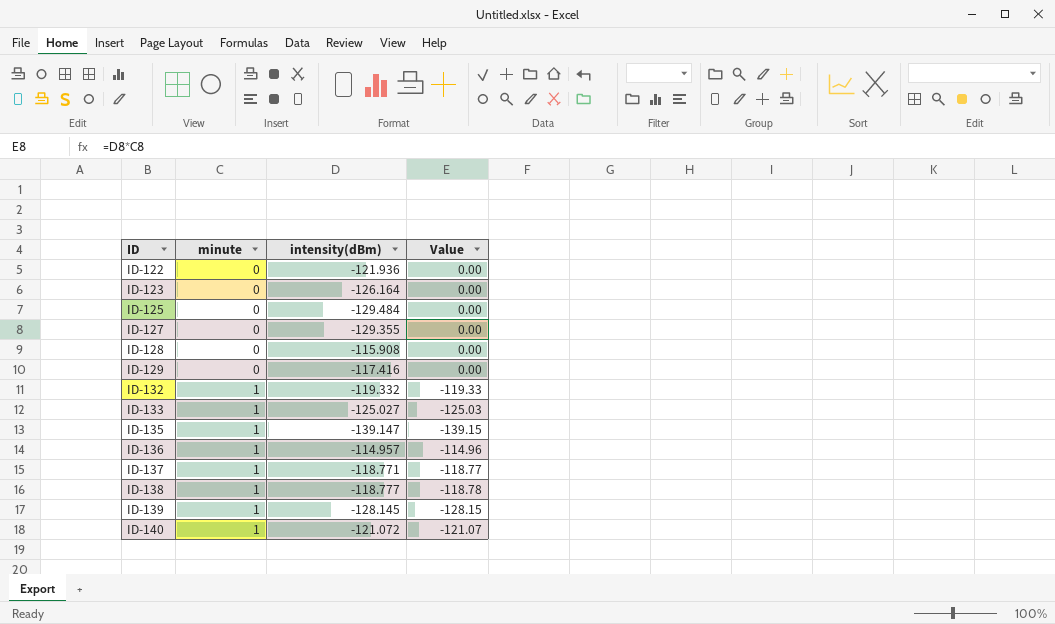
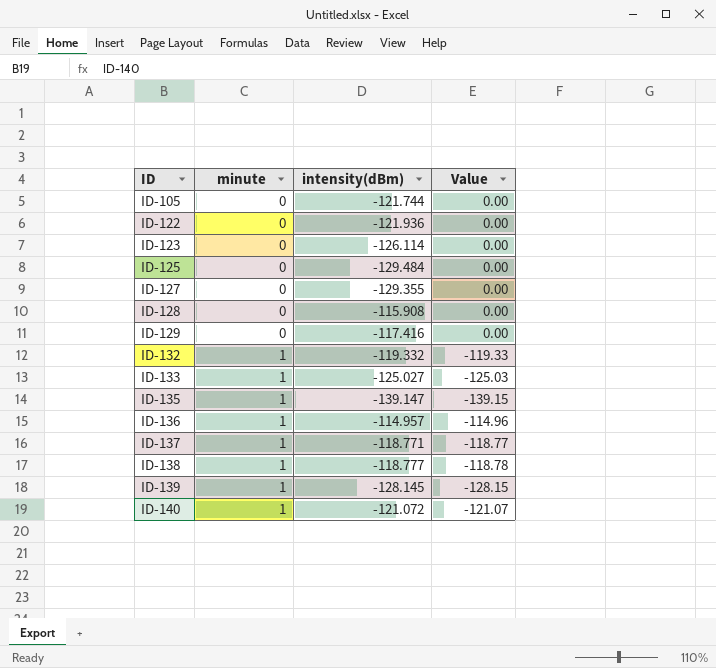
row ID-105: none -> 0 | -121.744 | 0.00
ID-123 | intensity(dBm): -126.164 -> -126.114

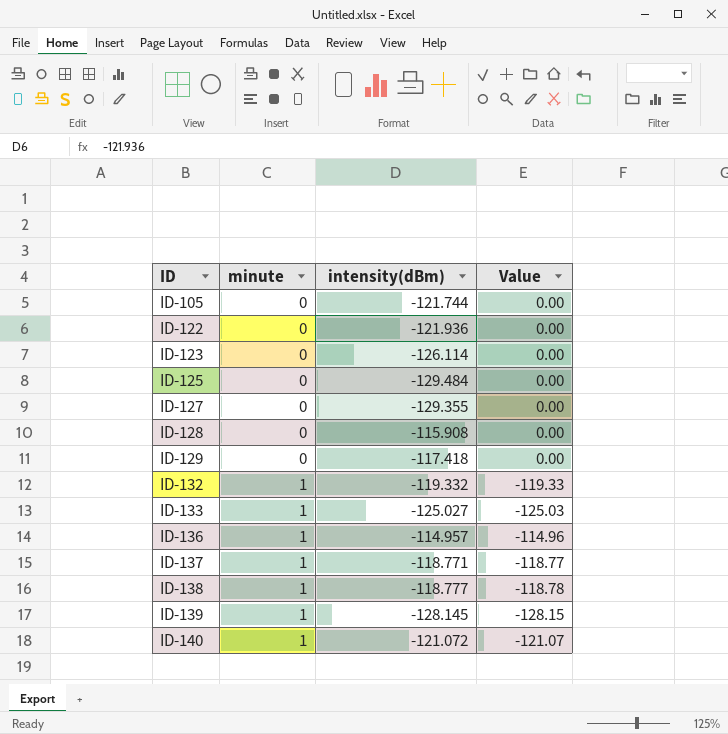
row ID-135: 1 | -139.147 | -139.15 -> none
ID-129 | intensity(dBm): -117.416 -> -117.418

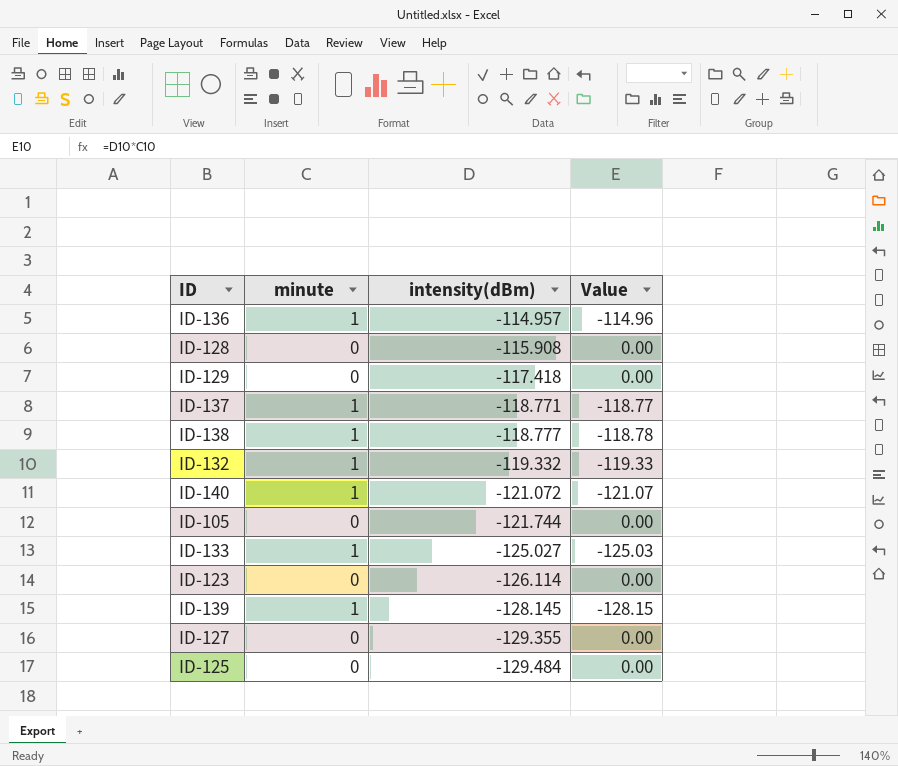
row order: ID ascending -> intensity(dBm) descending
row ID-122: 0 | -121.936 | 0.00 -> none

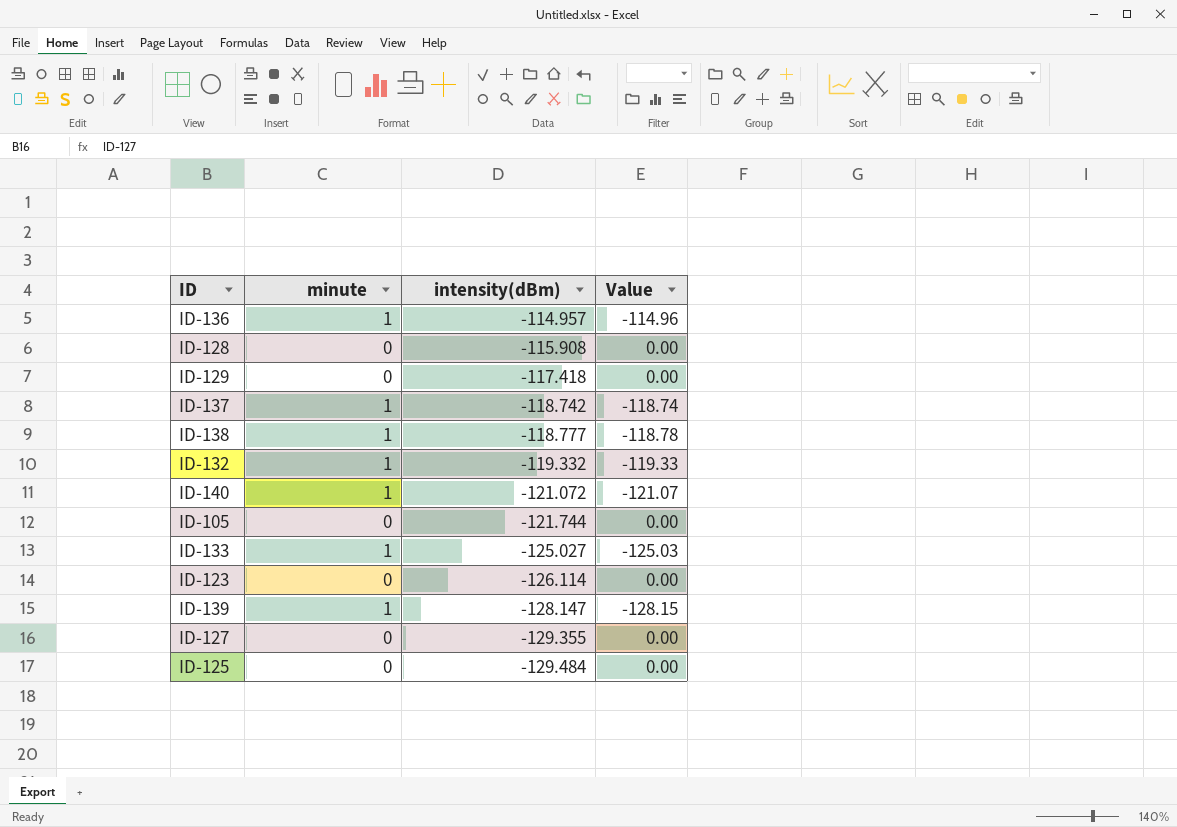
ID-137 | intensity(dBm): -118.771 -> -118.742
ID-137 | Value: -118.77 -> -118.74
ID-139 | intensity(dBm): -128.145 -> -128.147

